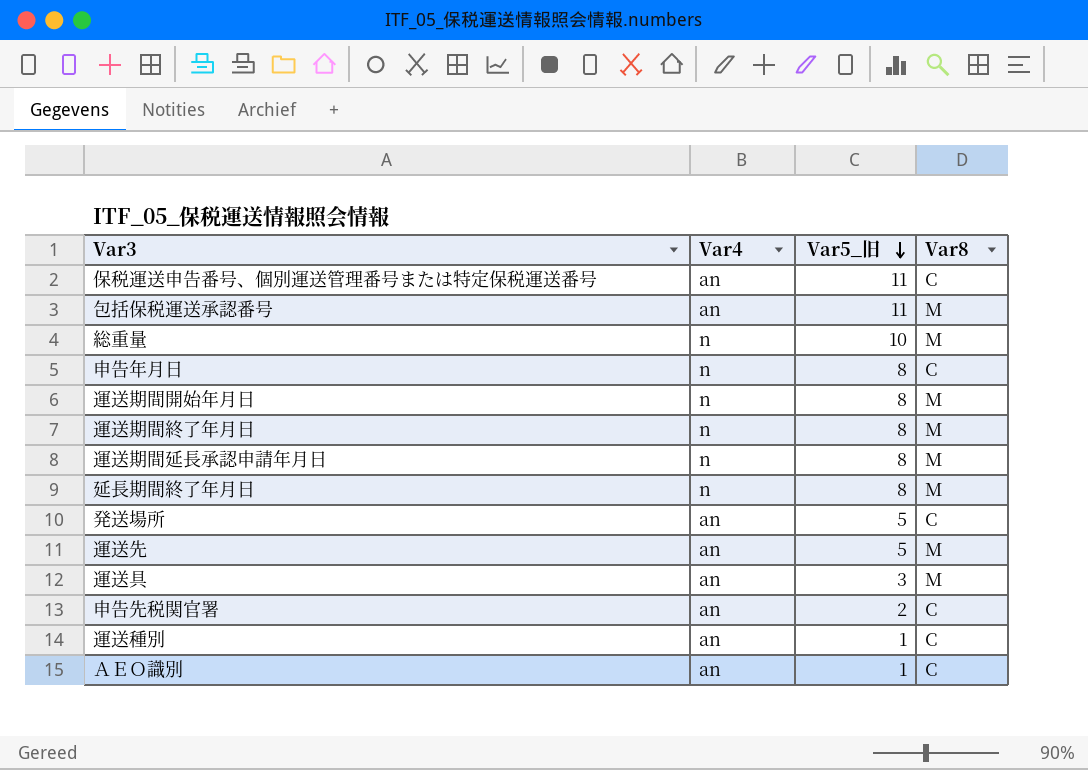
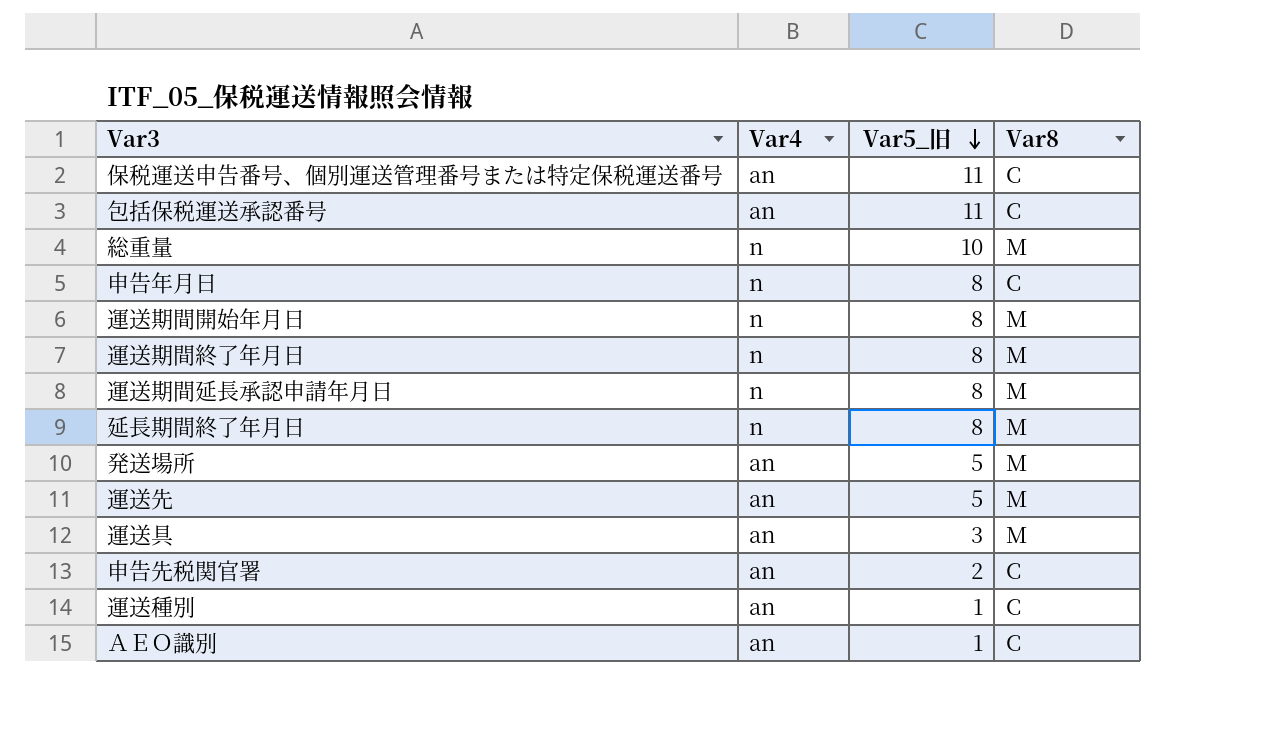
包括保税運送承認番号 | Var8: M -> C
発送場所 | Var8: C -> M

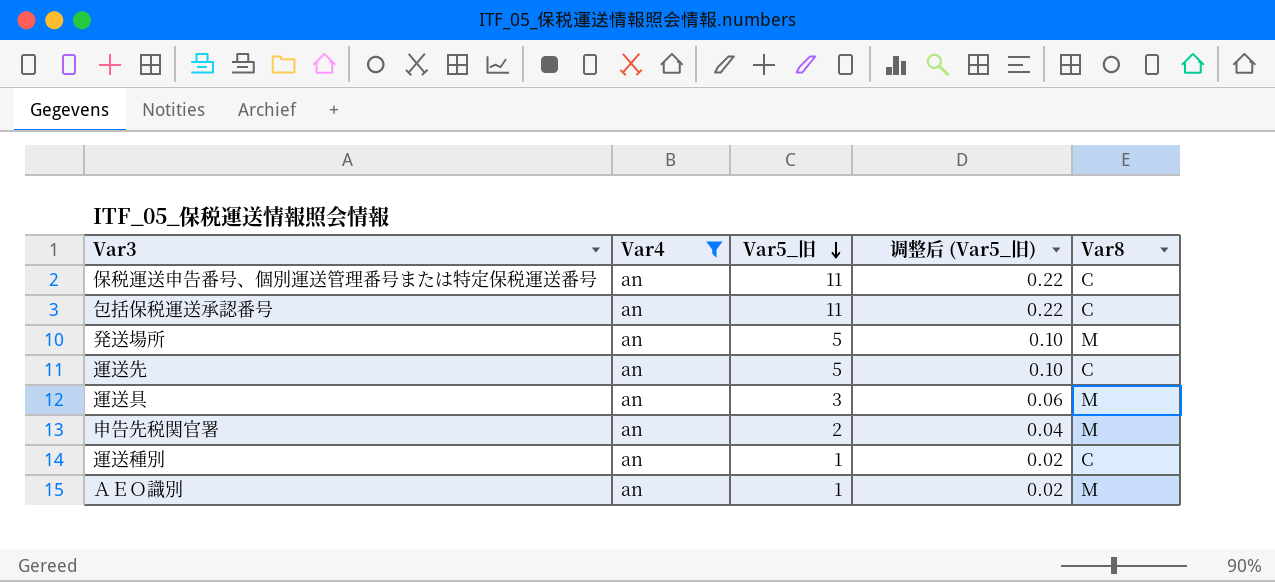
filter: none -> Var4 = an
column 调整后 (Var5_旧) | formula: none -> [Var5_旧] * 0.02
運送先 | Var8: M -> C
申告先税関官署 | Var8: C -> M
ＡＥＯ識別 | Var8: C -> M

